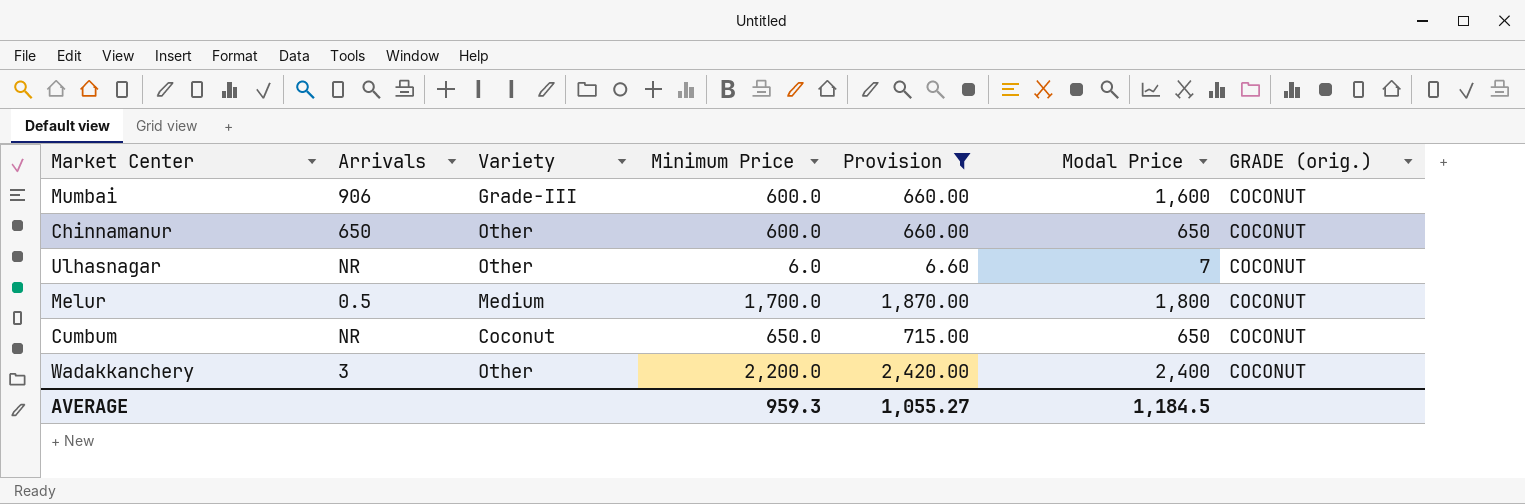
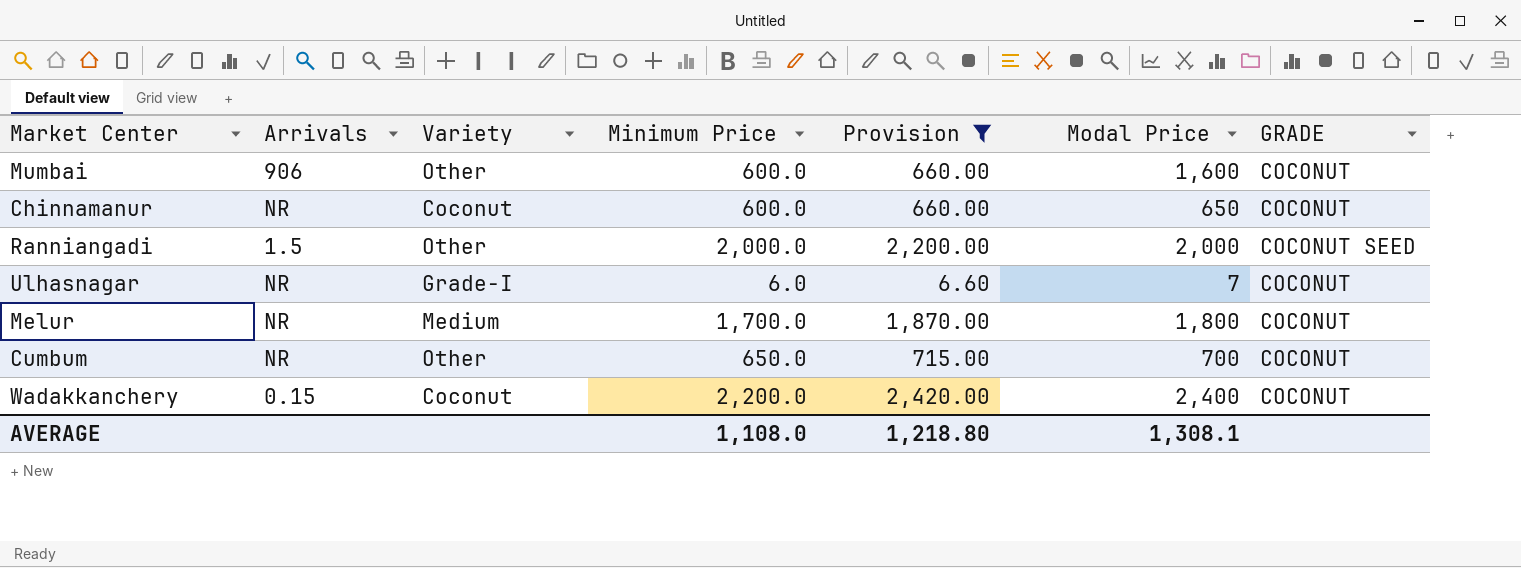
column name: GRADE (orig.) -> GRADE
Mumbai | Variety: Grade-III -> Other
Chinnamanur | Arrivals: 650 -> NR
Chinnamanur | Variety: Other -> Coconut
row Ranniangadi: none -> 1.5 | Other | 2,000.0 | 2,200.00 | 2,000 | COCONUT SEED
Ulhasnagar | Variety: Other -> Grade-I
Melur | Arrivals: 0.5 -> NR
Cumbum | Variety: Coconut -> Other
Cumbum | Modal Price: 650 -> 700
Wadakkanchery | Arrivals: 3 -> 0.15
Wadakkanchery | Variety: Other -> Coconut
AVERAGE | Minimum Price: 959.3 -> 1,108.0
AVERAGE | Provision: 1,055.27 -> 1,218.80
AVERAGE | Modal Price: 1,184.5 -> 1,308.1

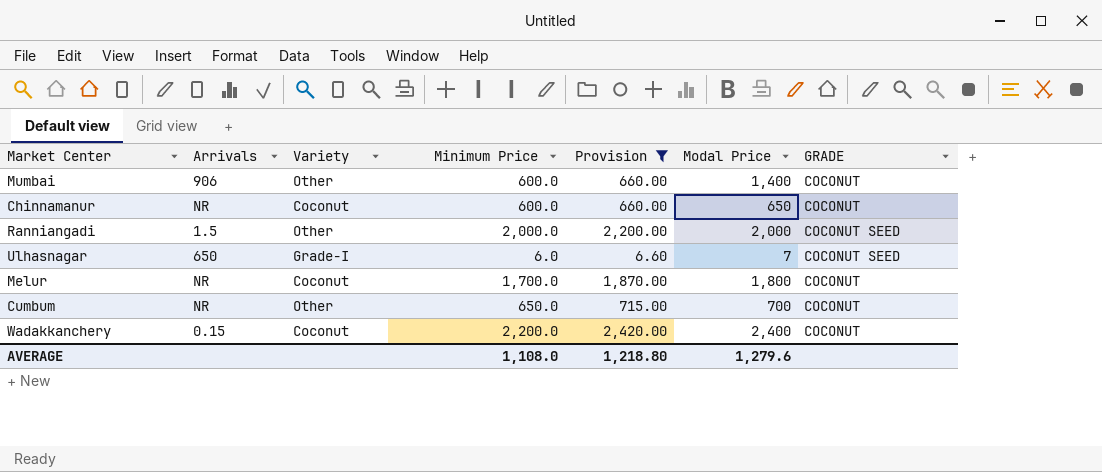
Mumbai | Modal Price: 1,600 -> 1,400
Ulhasnagar | Arrivals: NR -> 650
Ulhasnagar | GRADE: COCONUT -> COCONUT SEED
Melur | Variety: Medium -> Coconut
AVERAGE | Modal Price: 1,308.1 -> 1,279.6

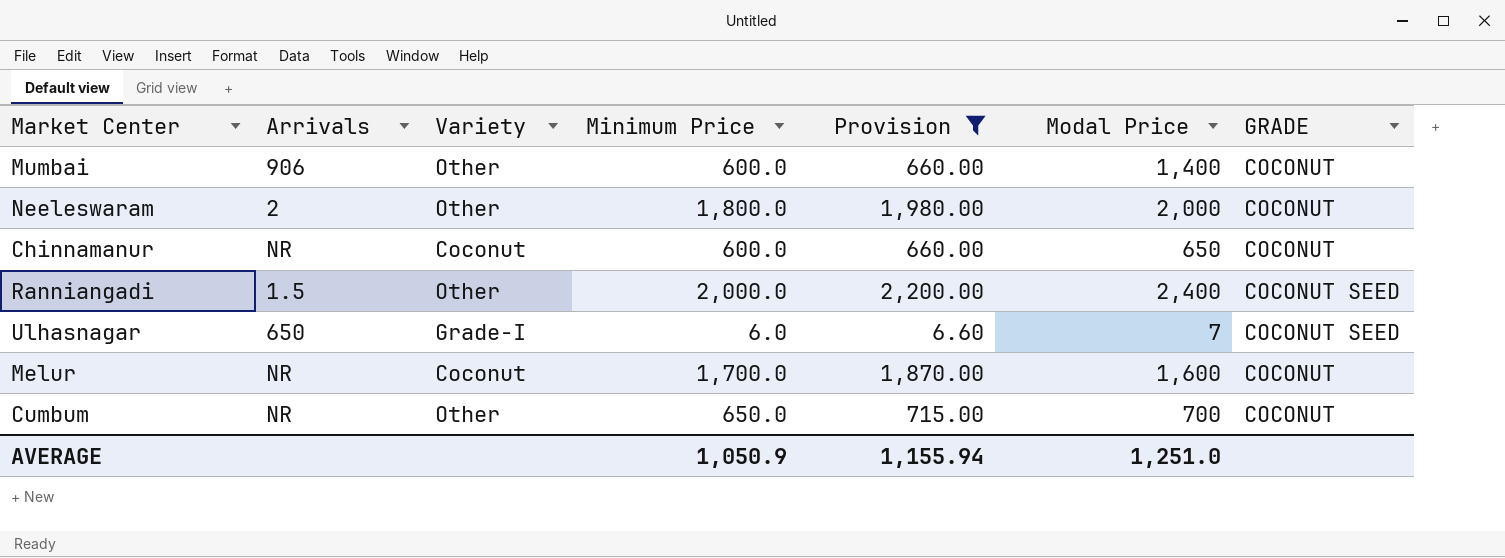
row Wadakkanchery: 0.15 | Coconut | 2,200.0 | 2,420.00 | 2,400 | COCONUT -> none
row Neeleswaram: none -> 2 | Other | 1,800.0 | 1,980.00 | 2,000 | COCONUT
Ranniangadi | Modal Price: 2,000 -> 2,400
Melur | Modal Price: 1,800 -> 1,600
AVERAGE | Minimum Price: 1,108.0 -> 1,050.9
AVERAGE | Provision: 1,218.80 -> 1,155.94
AVERAGE | Modal Price: 1,279.6 -> 1,251.0

